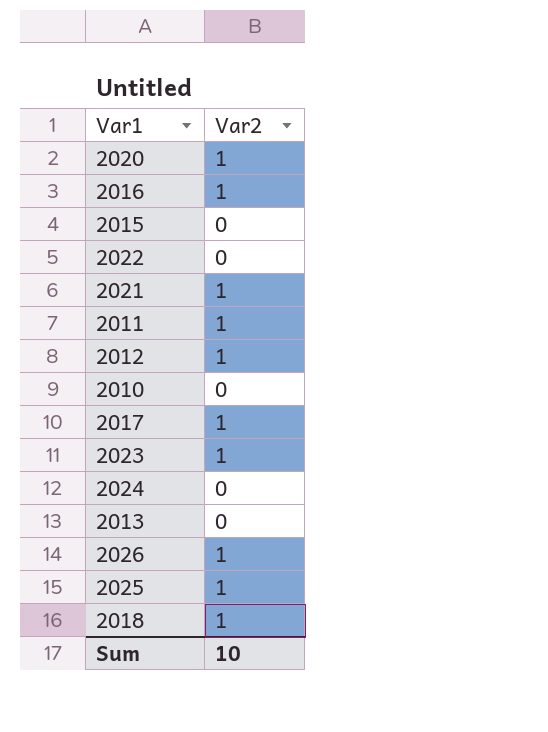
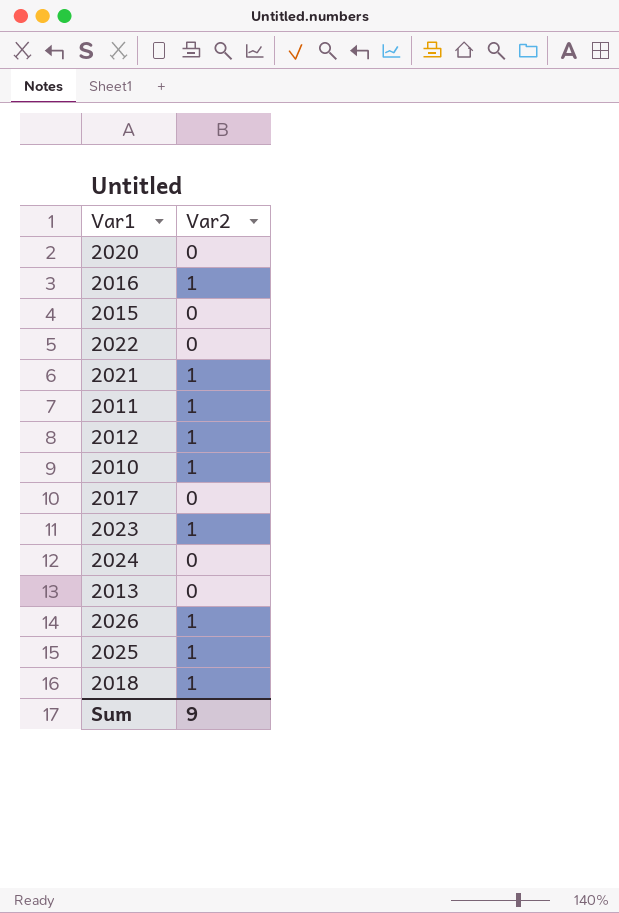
2020 | Var2: 1 -> 0
2010 | Var2: 0 -> 1
2017 | Var2: 1 -> 0
Sum | Var2: 10 -> 9

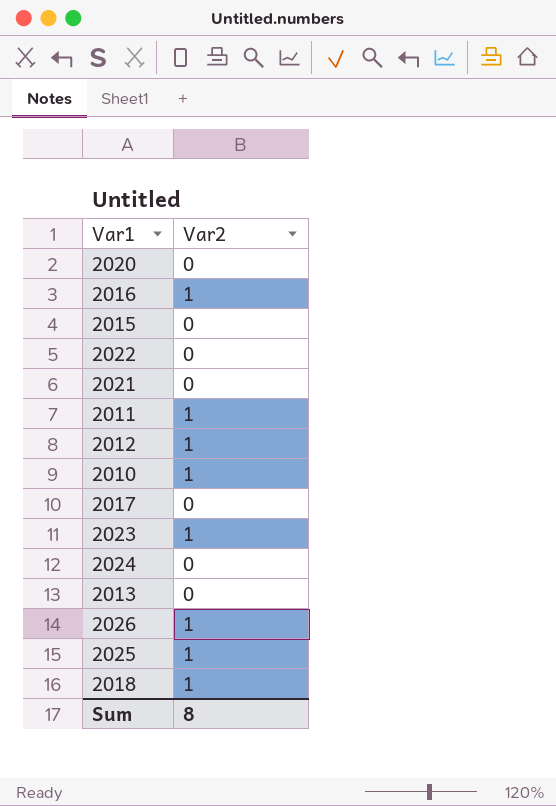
2021 | Var2: 1 -> 0
Sum | Var2: 9 -> 8

